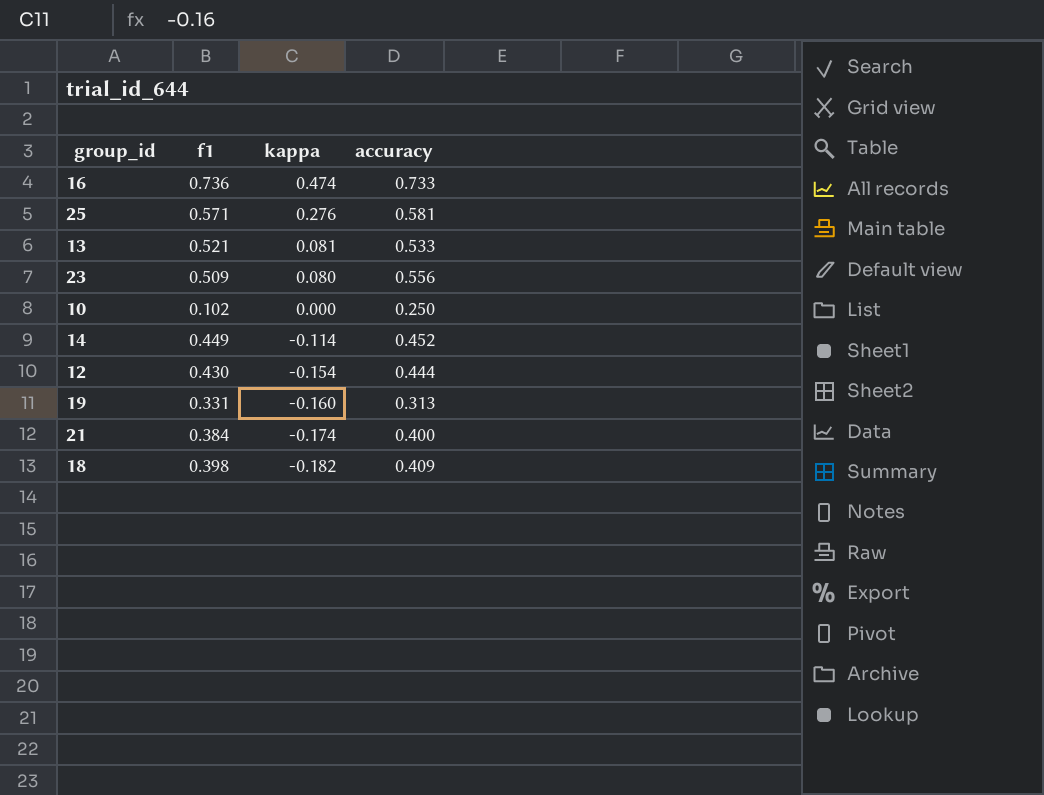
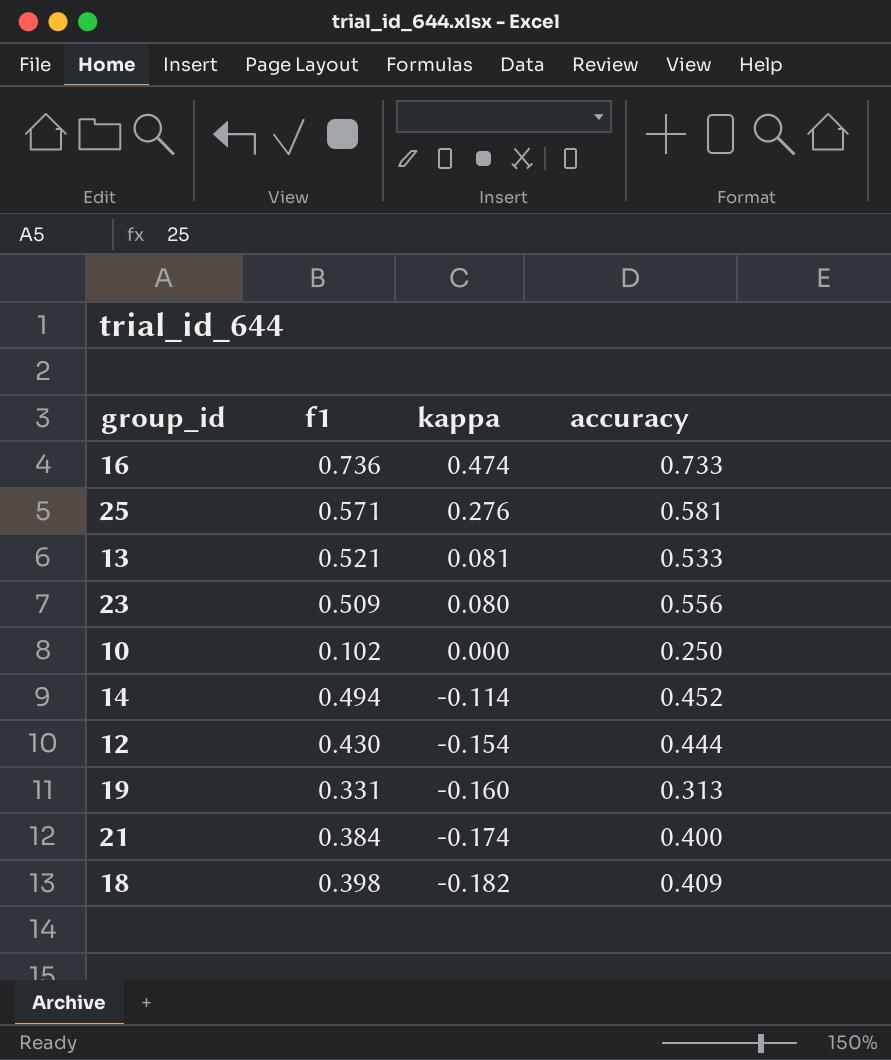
14 | f1: 0.449 -> 0.494

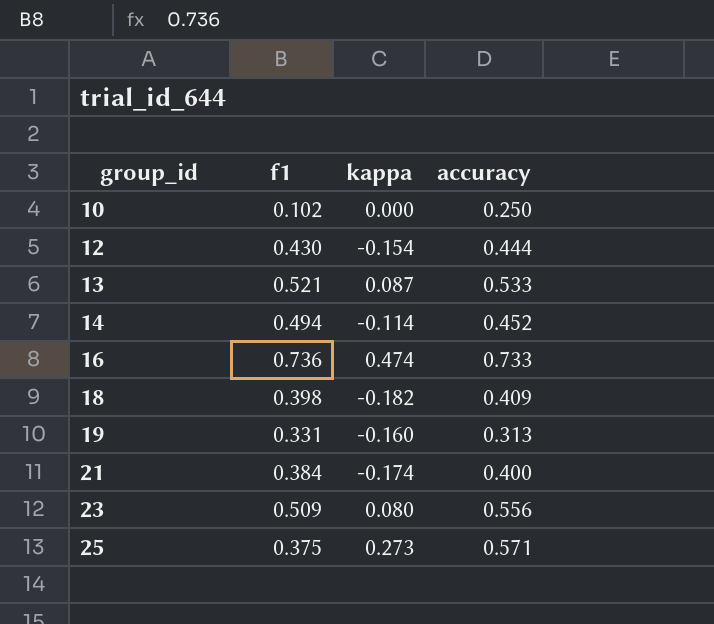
row order: kappa descending -> group_id ascending
13 | kappa: 0.081 -> 0.087
25 | f1: 0.571 -> 0.375
25 | kappa: 0.276 -> 0.273
25 | accuracy: 0.581 -> 0.571

